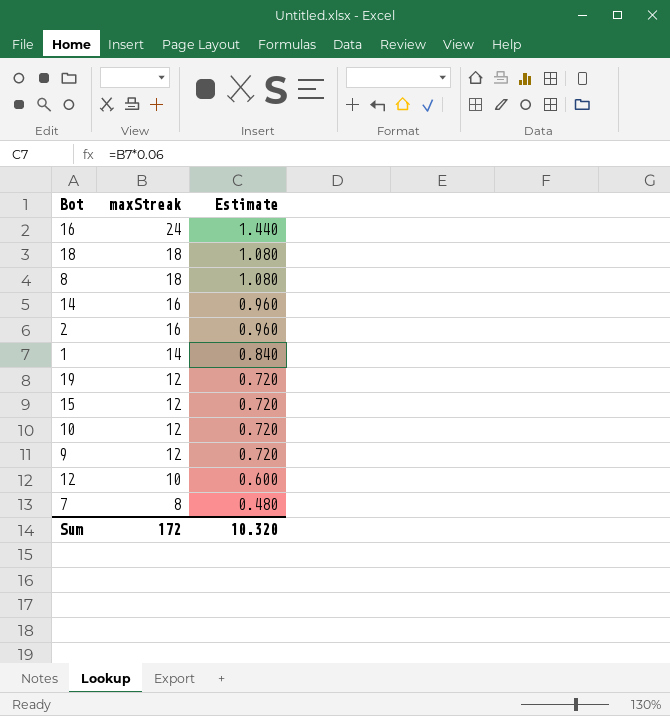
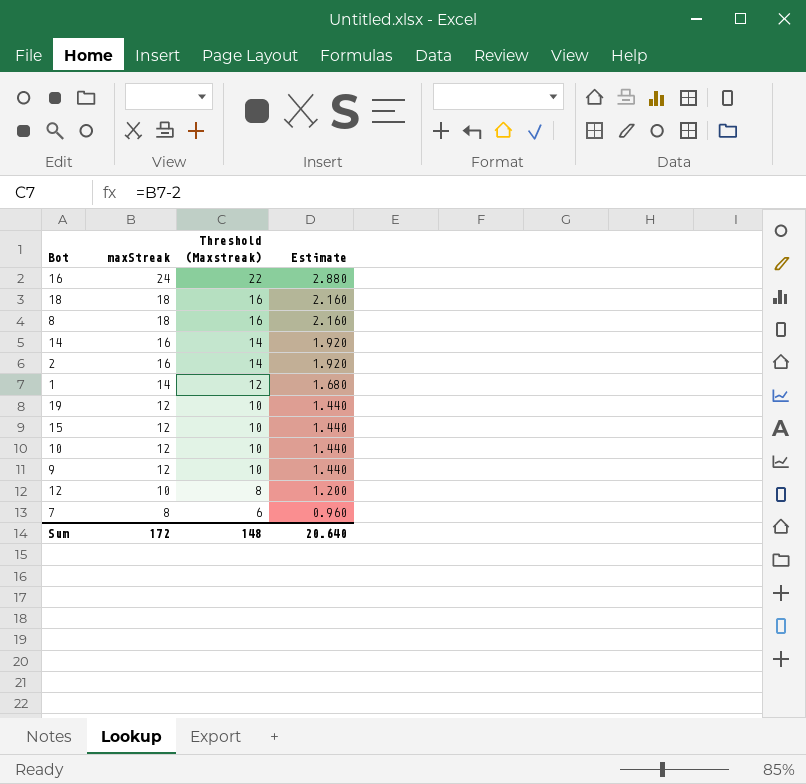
column Threshold (Maxstreak) | formula: none -> [maxStreak] - 2
column Estimate | formula: [maxStreak] * 0.06 -> [maxStreak] * 0.12
Sum | Estimate: 10.320 -> 20.640

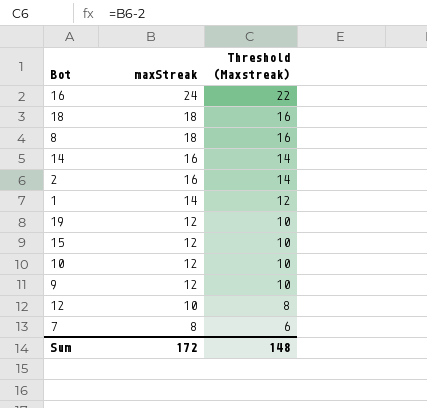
column Estimate | formula: [maxStreak] * 0.12 -> none

